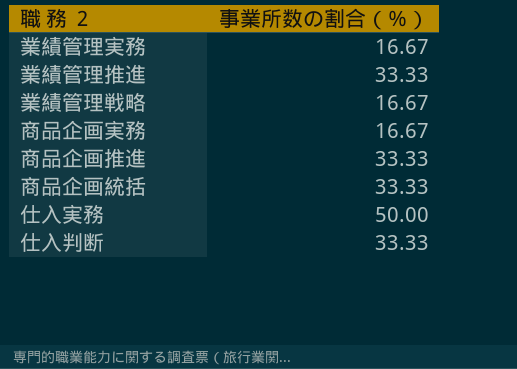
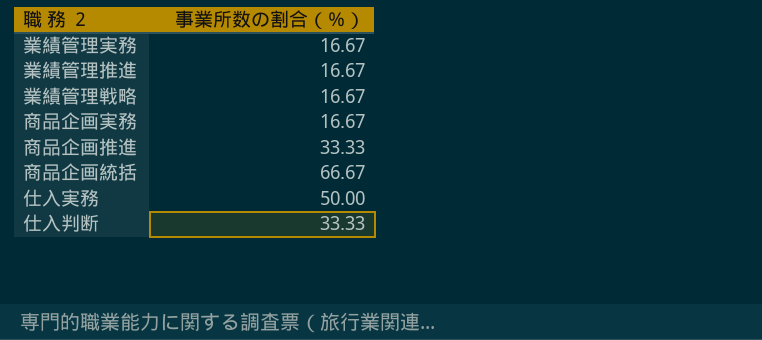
業績管理推進 | 事業所数の割合（％）: 33.33 -> 16.67
商品企画統括 | 事業所数の割合（％）: 33.33 -> 66.67

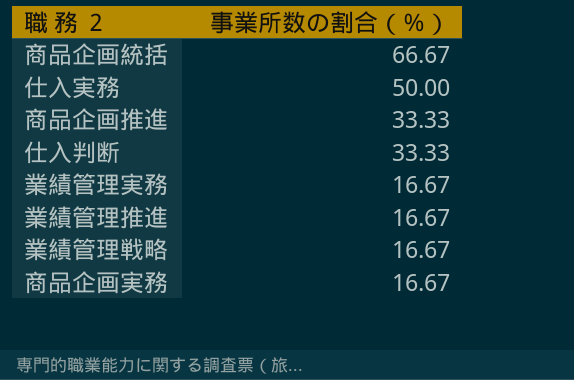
row order: none -> 事業所数の割合（％） descending

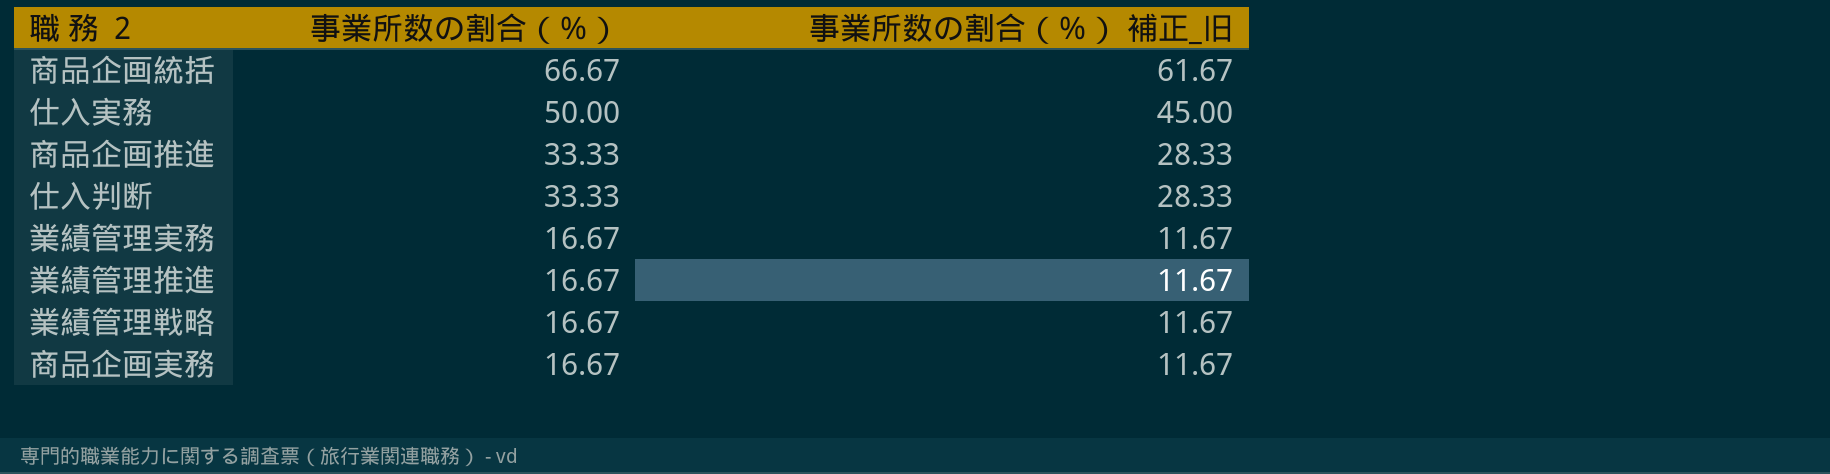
column 事業所数の割合（％） 補正_旧 | formula: none -> [事業所数の割合（％）] - 5

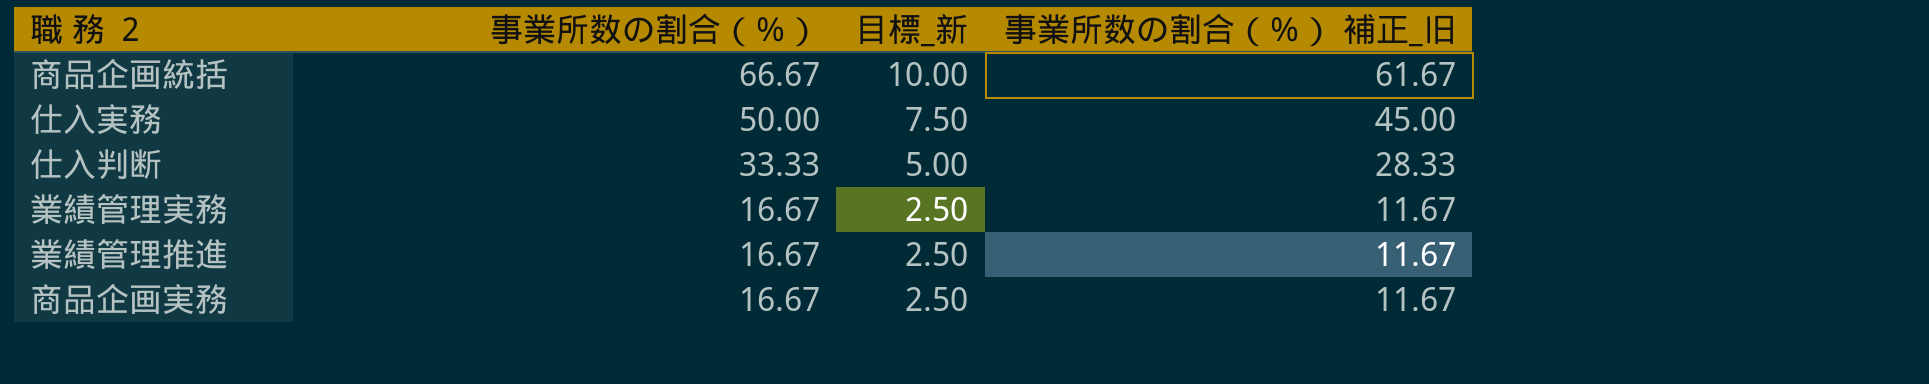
column 目標_新 | formula: none -> [事業所数の割合（％）] * 0.15
row 商品企画推進: 33.33 | 28.33 -> none
row 業績管理戦略: 16.67 | 11.67 -> none

